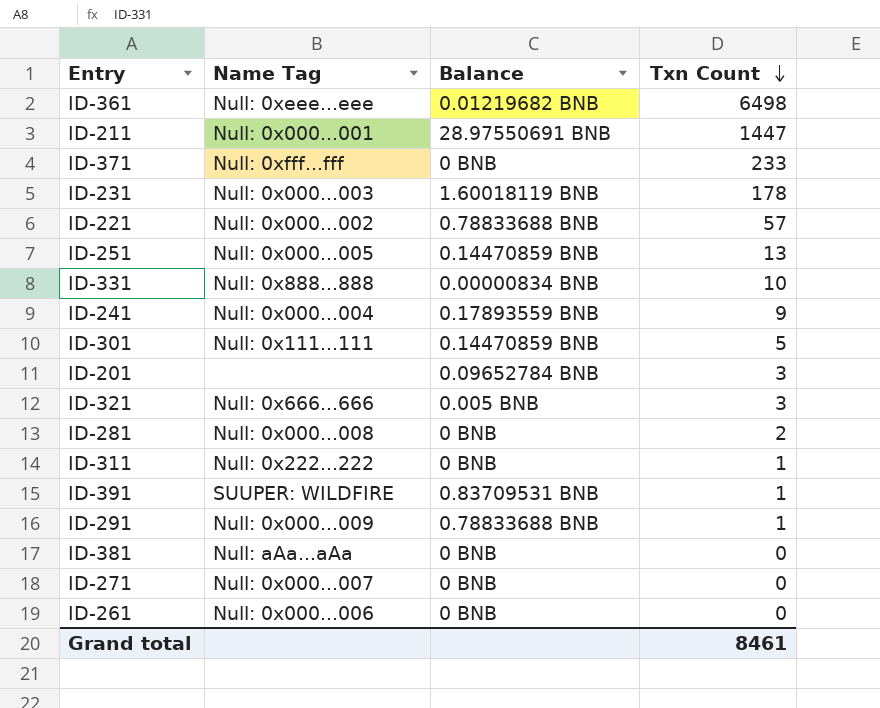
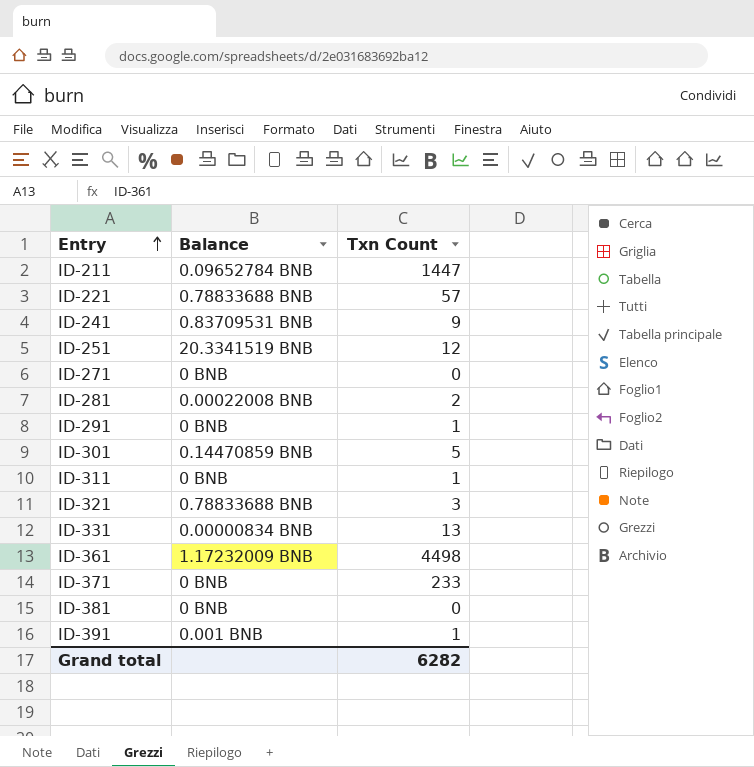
row order: Txn Count descending -> Entry ascending
column Name Tag | position: 2 -> none
row ID-231: Null: 0x000...003 | 1.60018119 BNB | 178 -> none
row ID-201: none | 0.09652784 BNB | 3 -> none
row ID-261: Null: 0x000...006 | 0 BNB | 0 -> none
ID-211 | Balance: 28.97550691 BNB -> 0.09652784 BNB
ID-241 | Balance: 0.17893559 BNB -> 0.83709531 BNB
ID-251 | Balance: 0.14470859 BNB -> 20.3341519 BNB
ID-251 | Txn Count: 13 -> 12
ID-281 | Balance: 0 BNB -> 0.00022008 BNB
ID-291 | Balance: 0.78833688 BNB -> 0 BNB
ID-321 | Balance: 0.005 BNB -> 0.78833688 BNB
ID-331 | Txn Count: 10 -> 13
ID-361 | Balance: 0.01219682 BNB -> 1.17232009 BNB
ID-361 | Txn Count: 6498 -> 4498
ID-391 | Balance: 0.83709531 BNB -> 0.001 BNB
Grand total | Txn Count: 8461 -> 6282

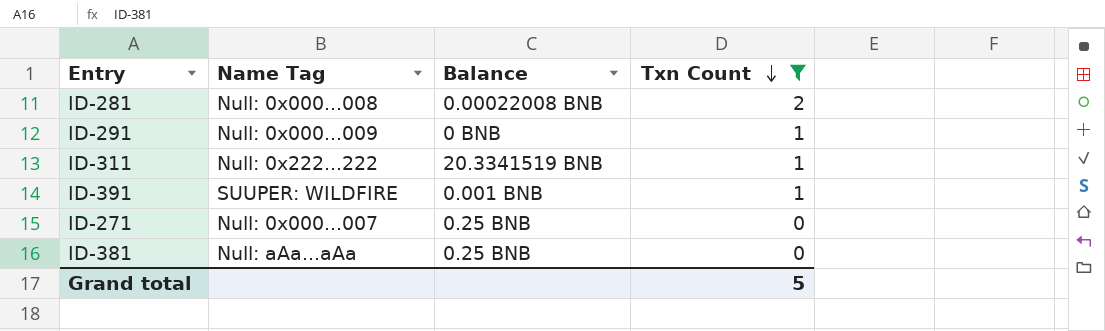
filter: none -> Txn Count <= 2
row order: Entry ascending -> Txn Count descending
column Name Tag | position: none -> 2
ID-311 | Balance: 0 BNB -> 20.3341519 BNB
ID-271 | Balance: 0 BNB -> 0.25 BNB
ID-381 | Balance: 0 BNB -> 0.25 BNB
Grand total | Txn Count: 6282 -> 5

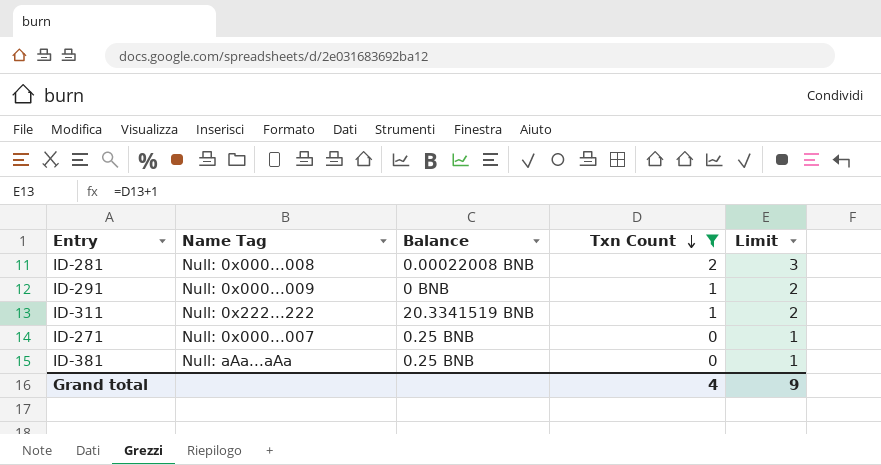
column Limit | formula: none -> [Txn Count] + 1
row ID-391: SUUPER: WILDFIRE | 0.001 BNB | 1 -> none
Grand total | Txn Count: 5 -> 4

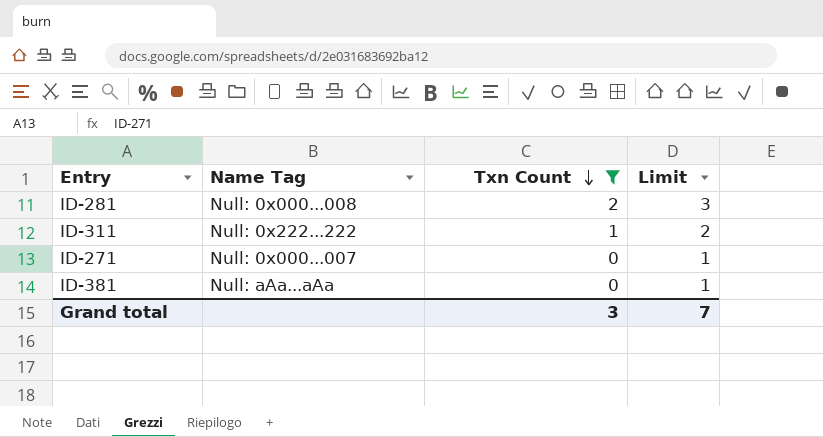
column Balance | position: 3 -> none
row ID-291: Null: 0x000...009 | 0 BNB | 1 | 2 -> none
Grand total | Txn Count: 4 -> 3
Grand total | Limit: 9 -> 7

